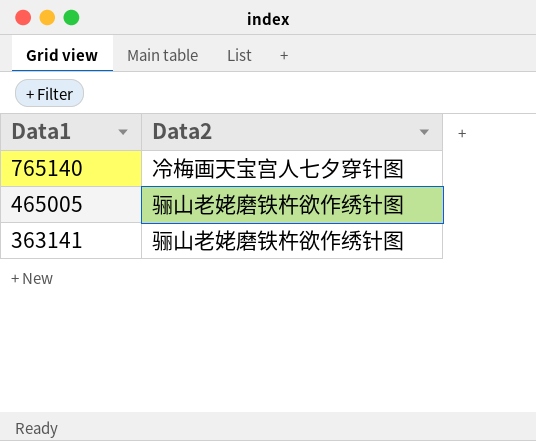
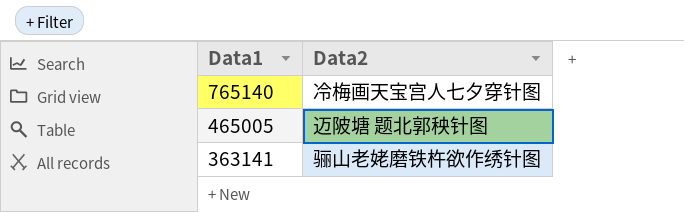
465005 | Data2: 骊山老姥磨铁杵欲作绣针图 -> 迈陂塘 题北郭秧针图

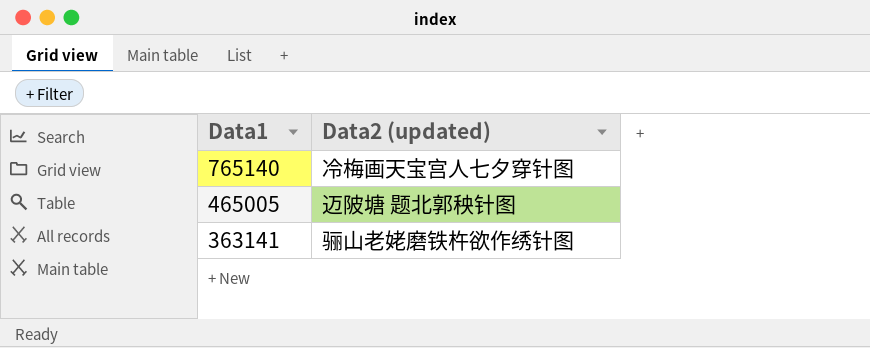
column name: Data2 -> Data2 (updated)

